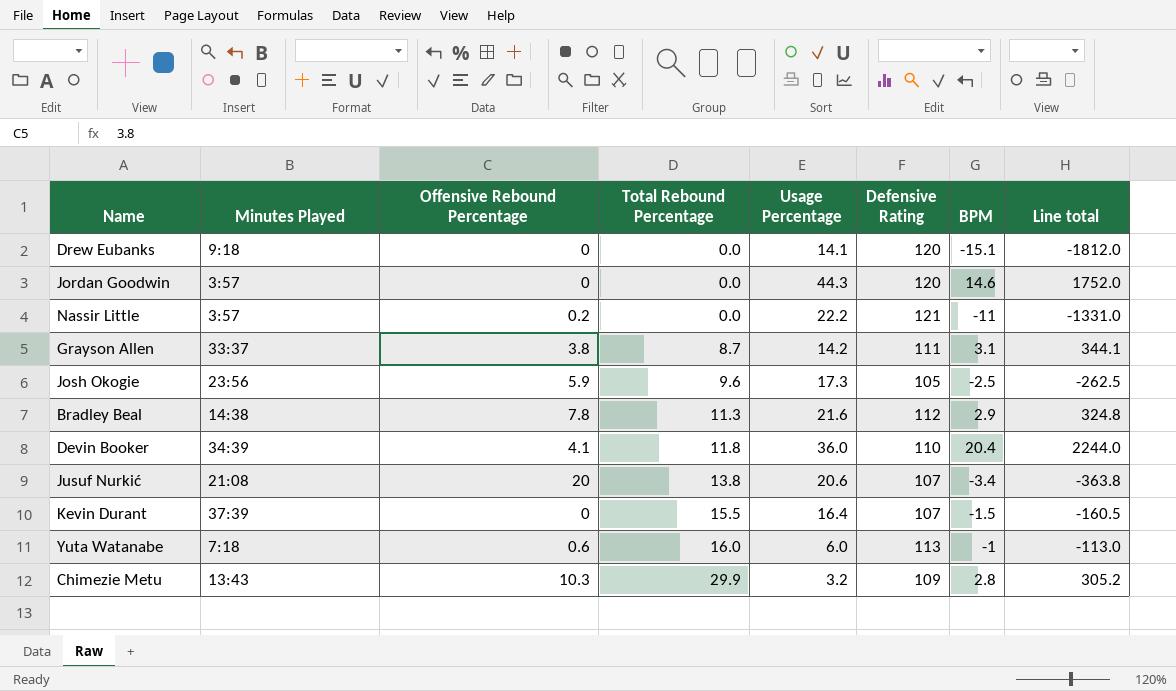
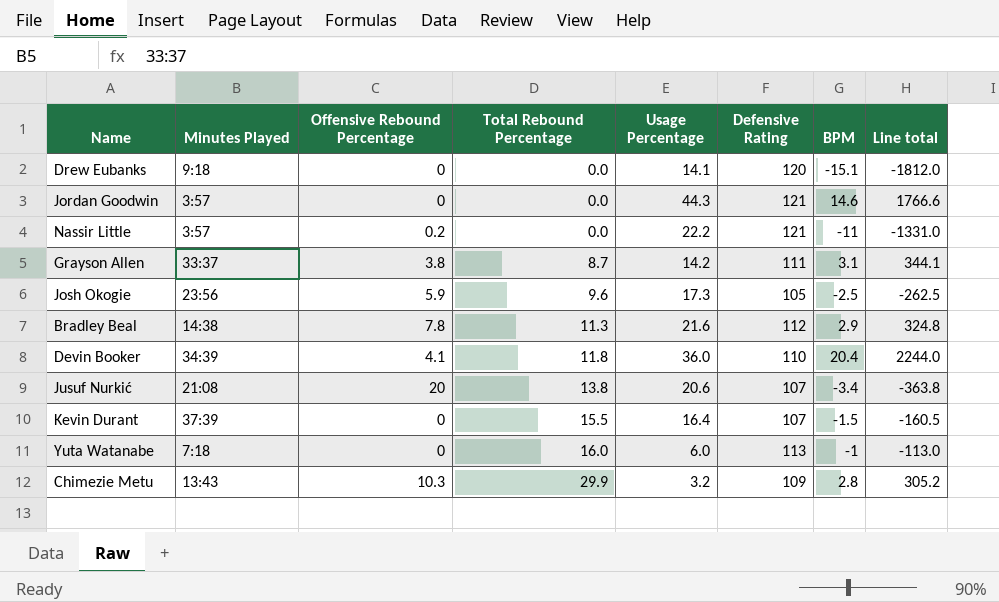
Jordan Goodwin | Defensive Rating: 120 -> 121
Jordan Goodwin | Line total: 1752.0 -> 1766.6
Yuta Watanabe | Offensive Rebound Percentage: 0.6 -> 0

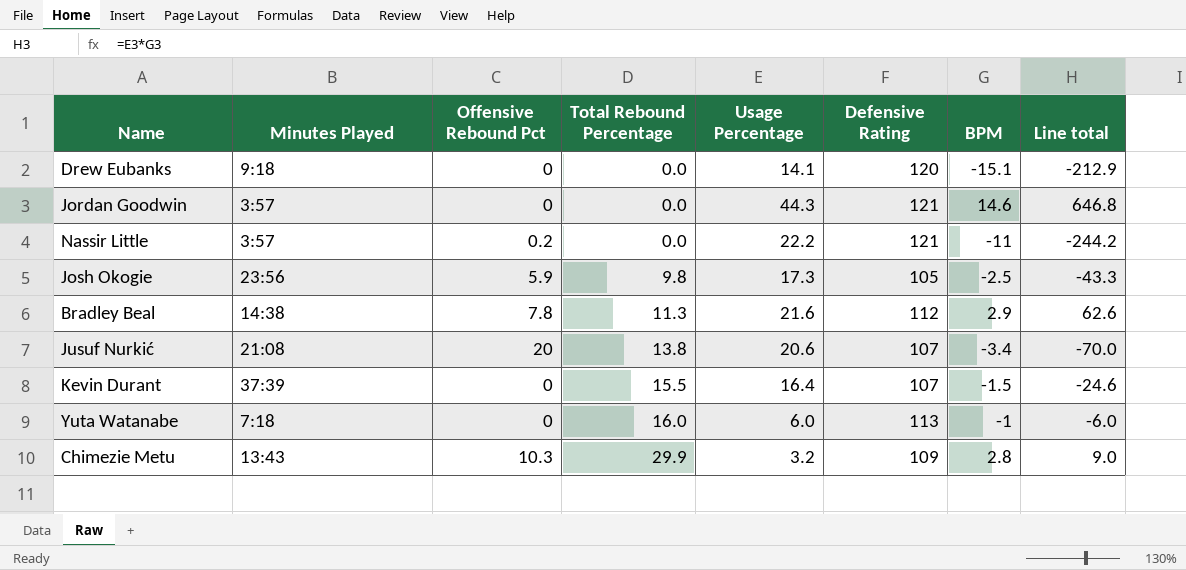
column name: Offensive Rebound Percentage -> Offensive Rebound Pct
column Line total | formula: [Defensive Rating] * [BPM] -> [Usage Percentage] * [BPM]
row Grayson Allen: 33:37 | 3.8 | 8.7 | 14.2 | 111 | 3.1 | 344.1 -> none
row Devin Booker: 34:39 | 4.1 | 11.8 | 36.0 | 110 | 20.4 | 2244.0 -> none
Josh Okogie | Total Rebound Percentage: 9.6 -> 9.8

